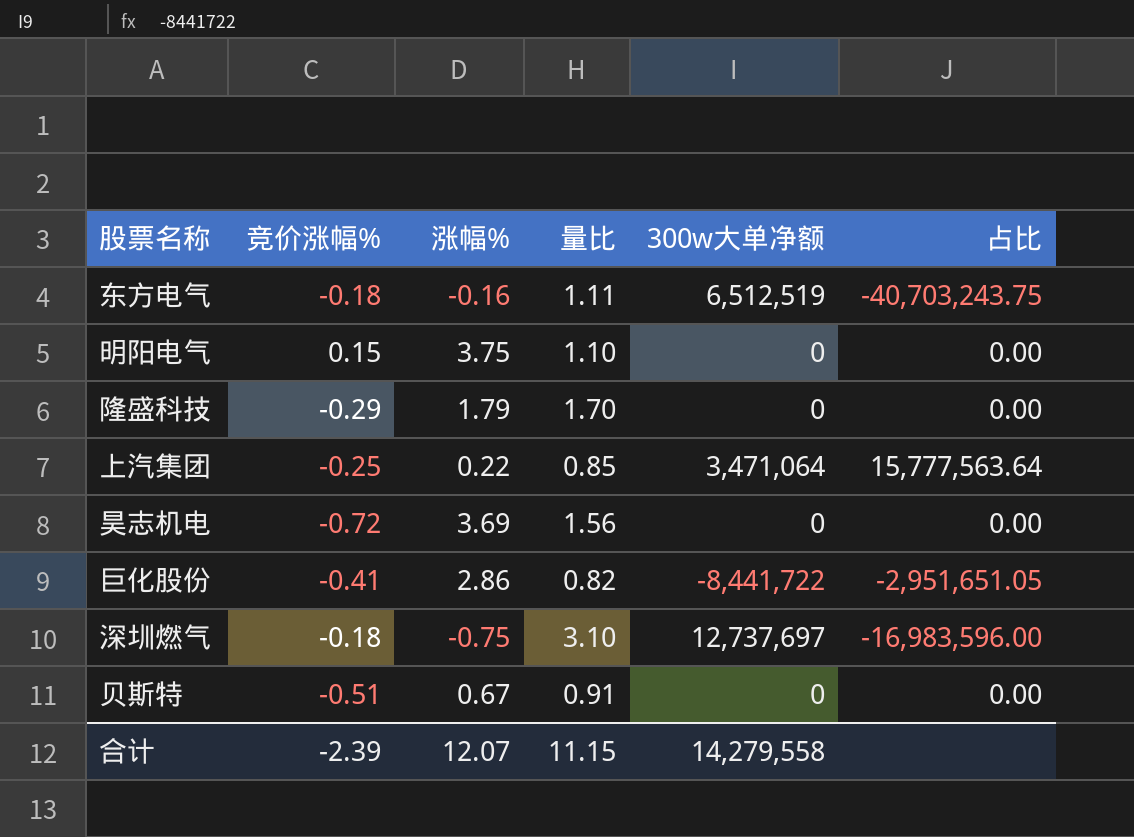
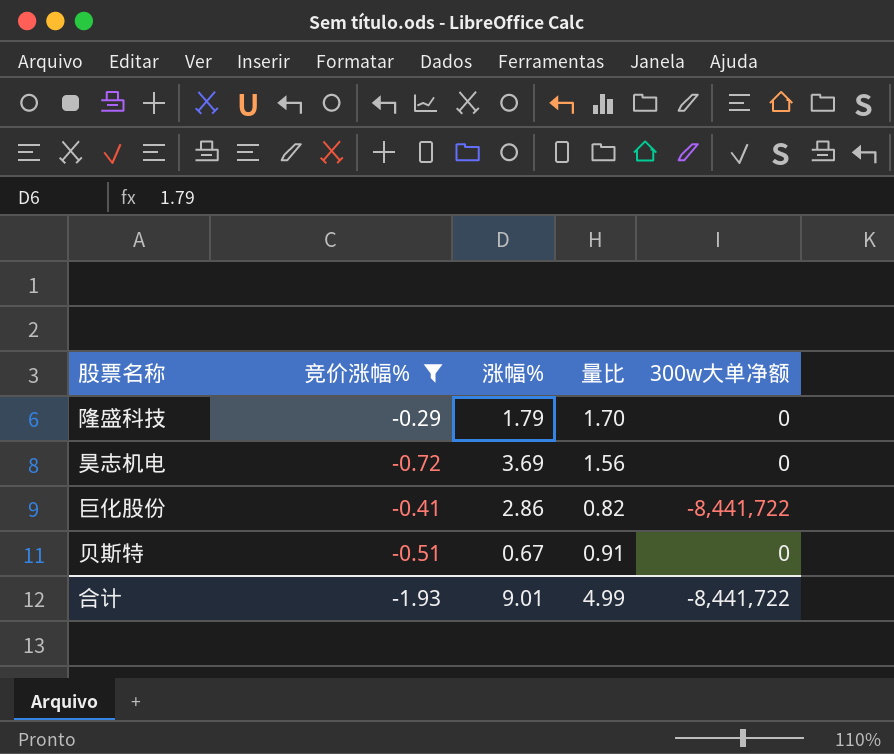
filter: none -> 竞价涨幅% <= -0.29
column 占比 | formula: [300w大单净额] / [涨幅%] -> none
合计 | 竞价涨幅%: -2.39 -> -1.93
合计 | 涨幅%: 12.07 -> 9.01
合计 | 量比: 11.15 -> 4.99
合计 | 300w大单净额: 14,279,558 -> -8,441,722

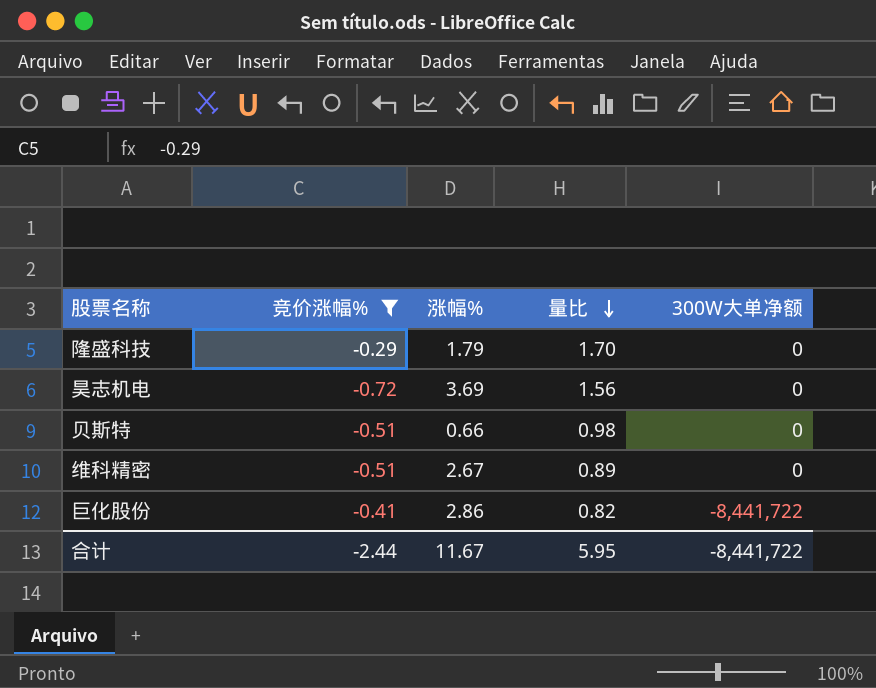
row order: none -> 量比 descending
column name: 300w大单净额 -> 300W大单净额
贝斯特 | 涨幅%: 0.67 -> 0.66
贝斯特 | 量比: 0.91 -> 0.98
row 维科精密: none -> -0.51 | 2.67 | 0.89 | 0
合计 | 竞价涨幅%: -1.93 -> -2.44
合计 | 涨幅%: 9.01 -> 11.67
合计 | 量比: 4.99 -> 5.95

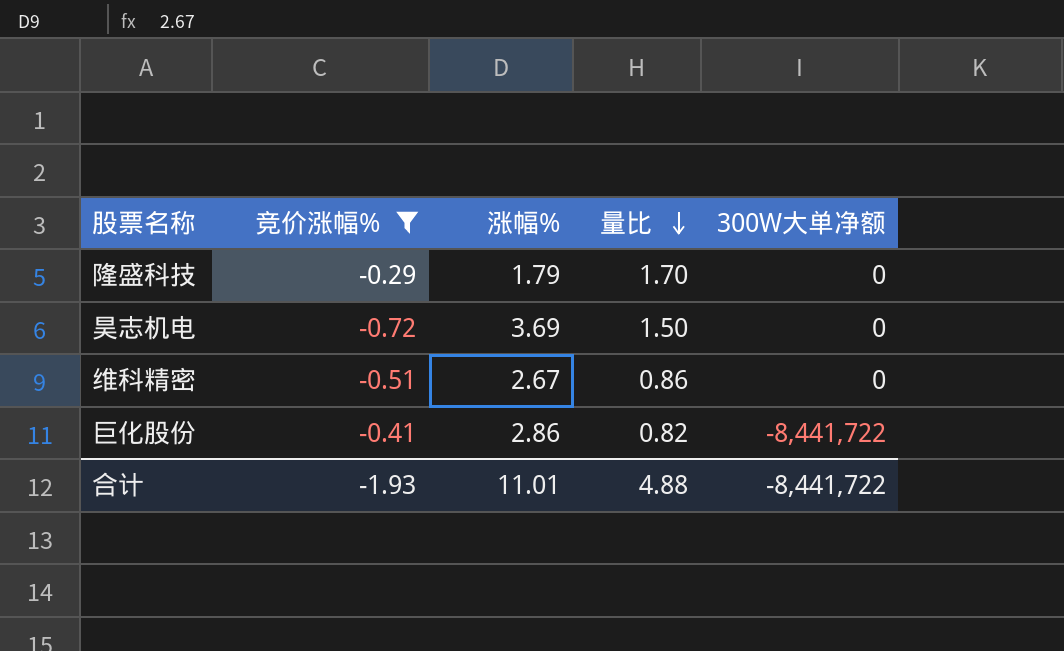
row 贝斯特: -0.51 | 0.66 | 0.98 | 0 -> none
昊志机电 | 量比: 1.56 -> 1.50
维科精密 | 量比: 0.89 -> 0.86
合计 | 竞价涨幅%: -2.44 -> -1.93
合计 | 涨幅%: 11.67 -> 11.01
合计 | 量比: 5.95 -> 4.88

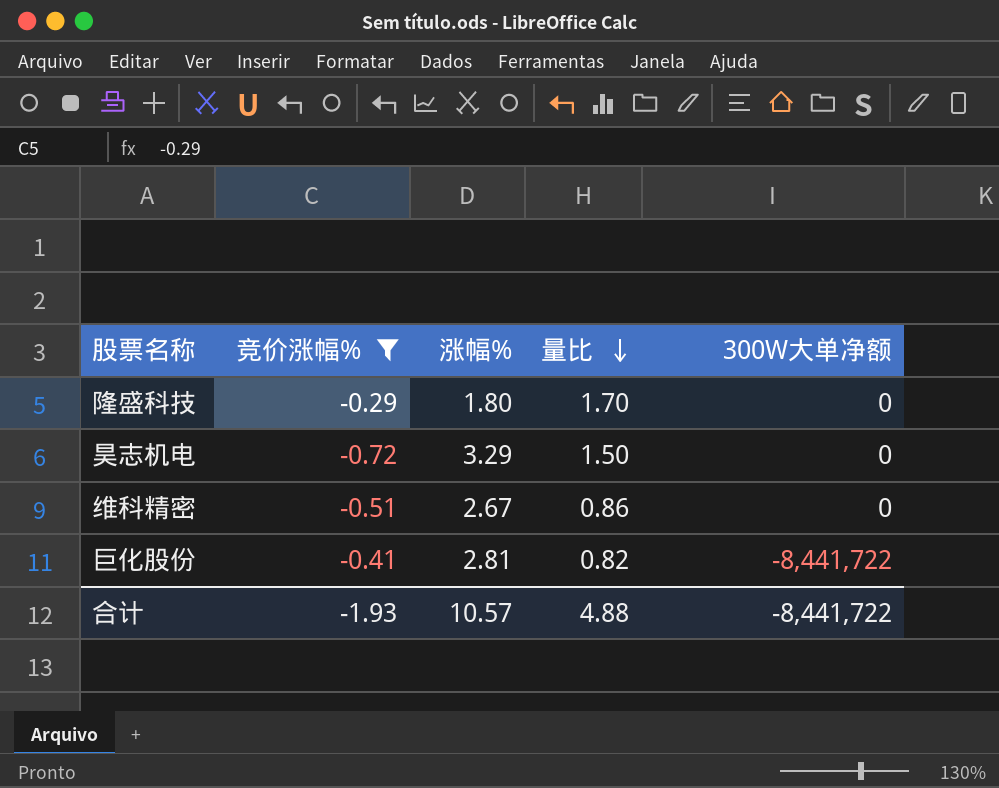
隆盛科技 | 涨幅%: 1.79 -> 1.80
昊志机电 | 涨幅%: 3.69 -> 3.29
巨化股份 | 涨幅%: 2.86 -> 2.81
合计 | 涨幅%: 11.01 -> 10.57

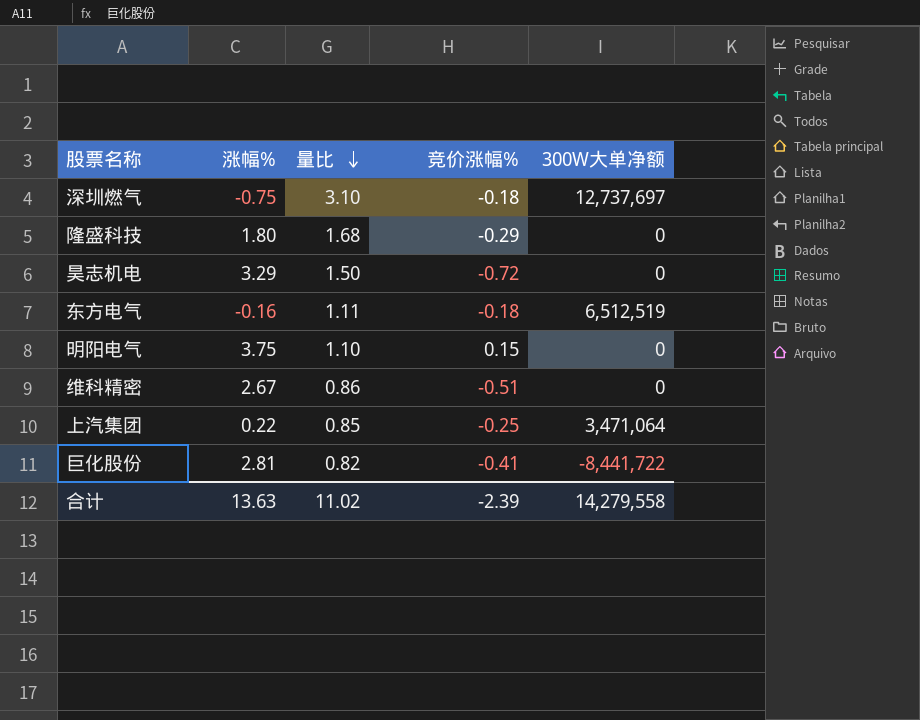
filter: 竞价涨幅% <= -0.29 -> none
column 竞价涨幅% | position: 2 -> 4
隆盛科技 | 量比: 1.70 -> 1.68
合计 | 涨幅%: 10.57 -> 13.63
合计 | 量比: 4.88 -> 11.02
合计 | 竞价涨幅%: -1.93 -> -2.39
合计 | 300W大单净额: -8,441,722 -> 14,279,558

